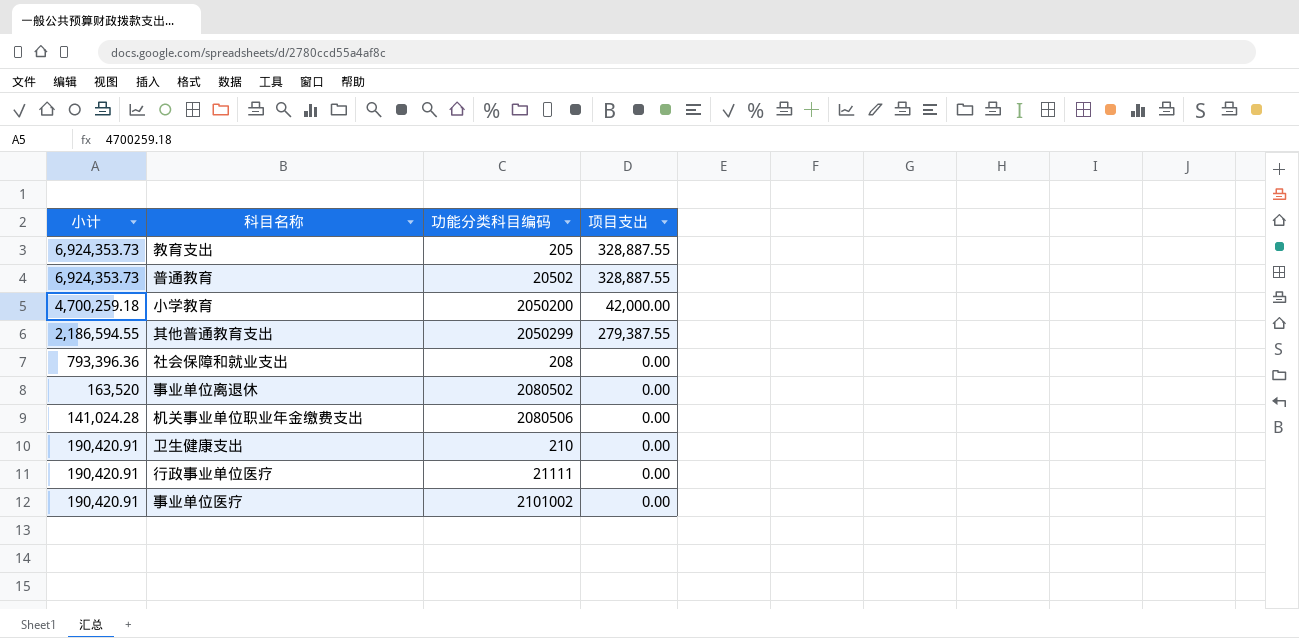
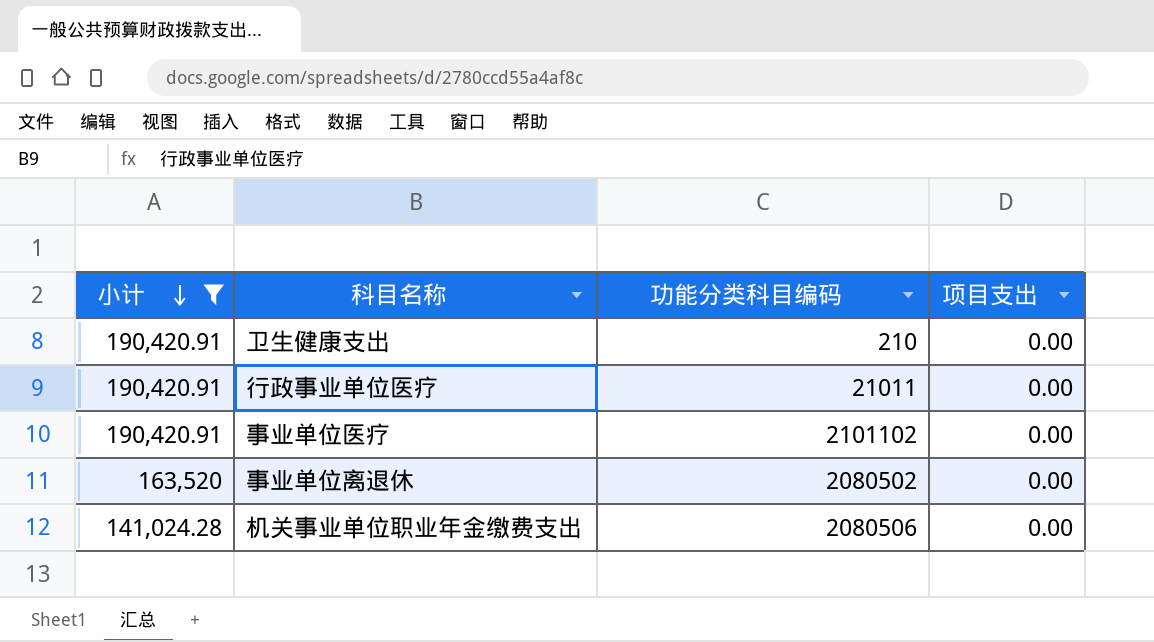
filter: none -> 小计 <= 190,420.91
row order: none -> 小计 descending
行政事业单位医疗 | 功能分类科目编码: 21111 -> 21011
事业单位医疗 | 功能分类科目编码: 2101002 -> 2101102

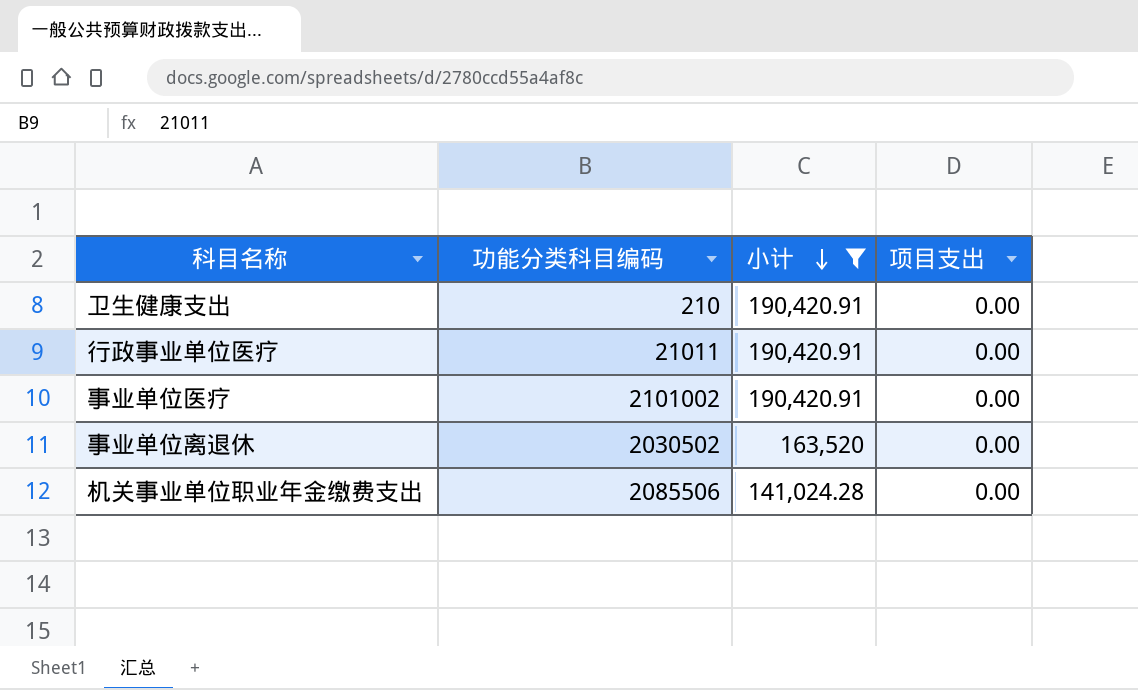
column 小计 | position: 1 -> 3
事业单位医疗 | 功能分类科目编码: 2101102 -> 2101002
事业单位离退休 | 功能分类科目编码: 2080502 -> 2030502
机关事业单位职业年金缴费支出 | 功能分类科目编码: 2080506 -> 2085506

